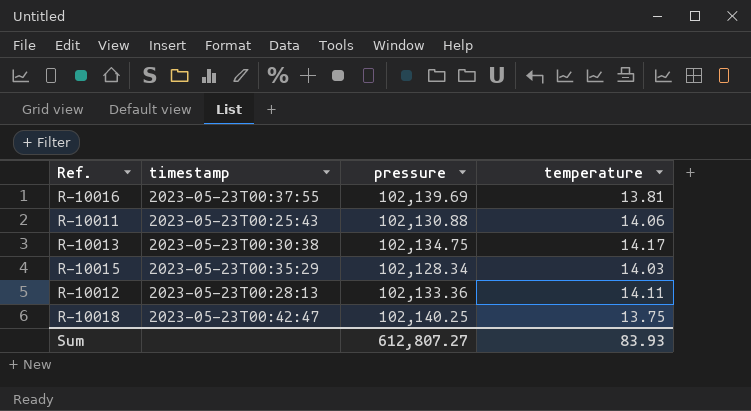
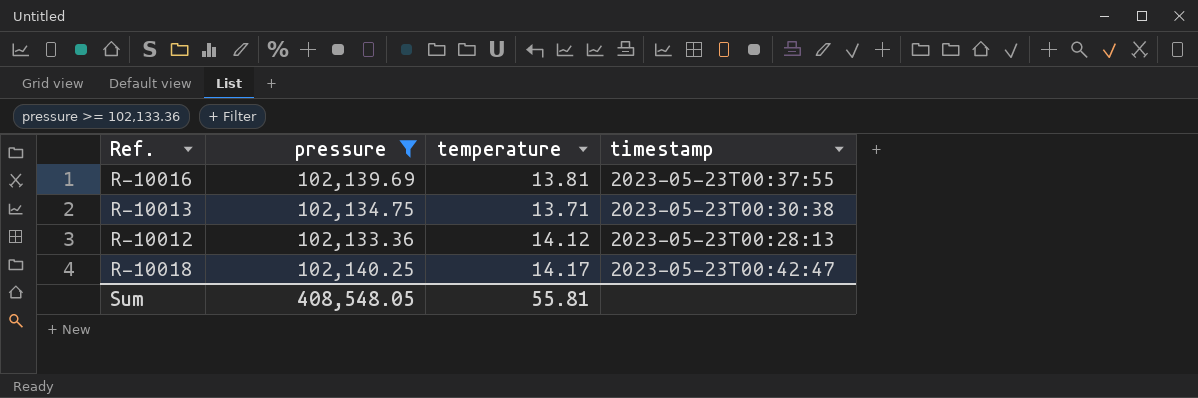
filter: none -> pressure >= 102,133.36
column timestamp | position: 2 -> 4
R-10013 | temperature: 14.17 -> 13.71
R-10012 | temperature: 14.11 -> 14.12
R-10018 | temperature: 13.75 -> 14.17
Sum | pressure: 612,807.27 -> 408,548.05
Sum | temperature: 83.93 -> 55.81

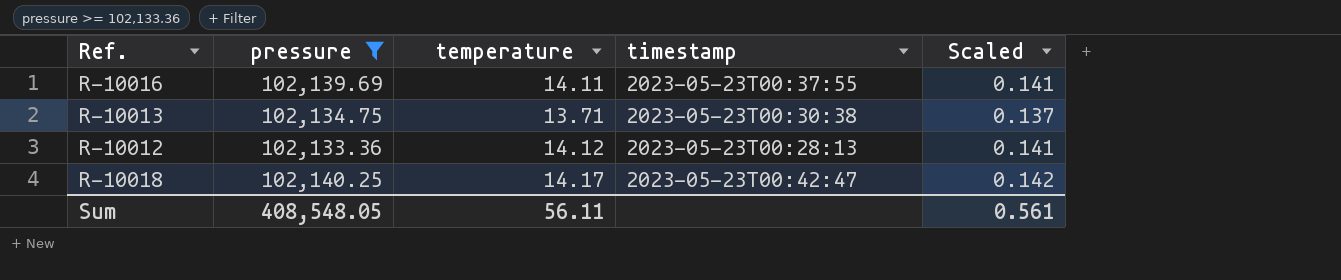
column Scaled | formula: none -> [temperature] * 0.01
R-10016 | temperature: 13.81 -> 14.11
Sum | temperature: 55.81 -> 56.11

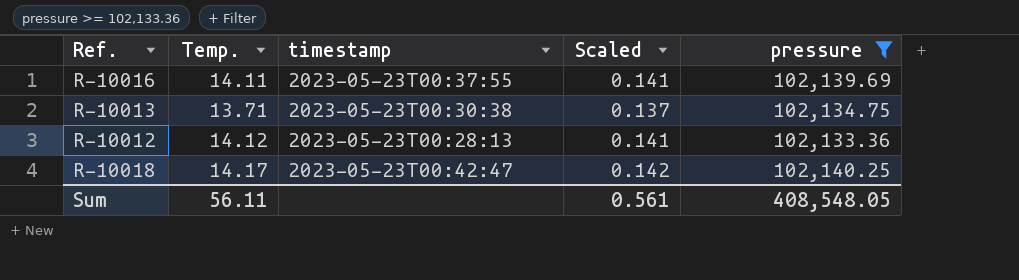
column name: temperature -> Temp.
column pressure | position: 2 -> 5

